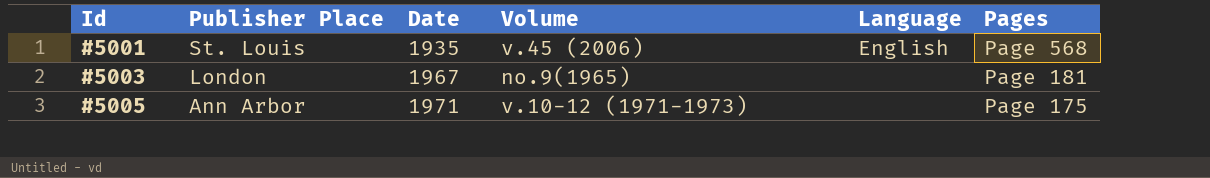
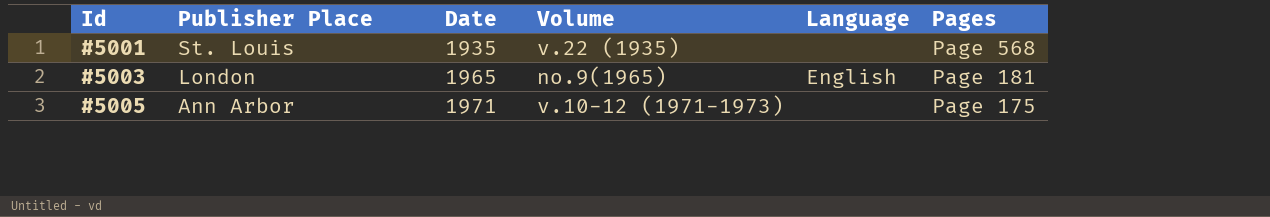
#5001 | Volume: v.45 (2006) -> v.22 (1935)
#5001 | Language: English -> none
#5003 | Date: 1967 -> 1965
#5003 | Language: none -> English

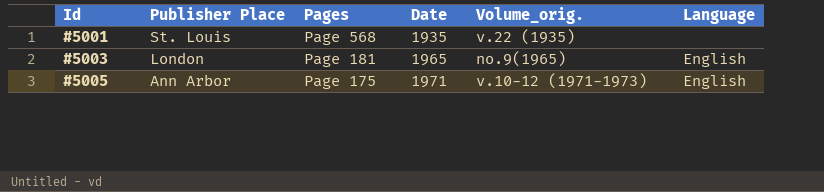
column Pages | position: 6 -> 3
column name: Volume -> Volume_orig.
#5005 | Language: none -> English

